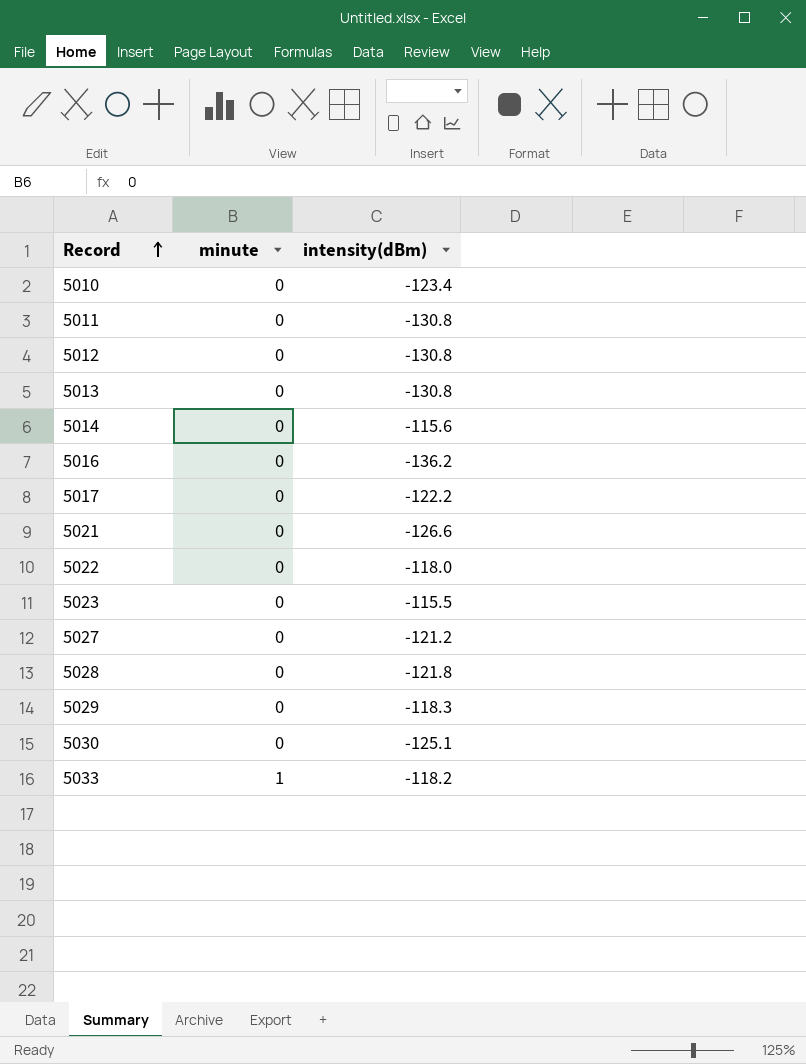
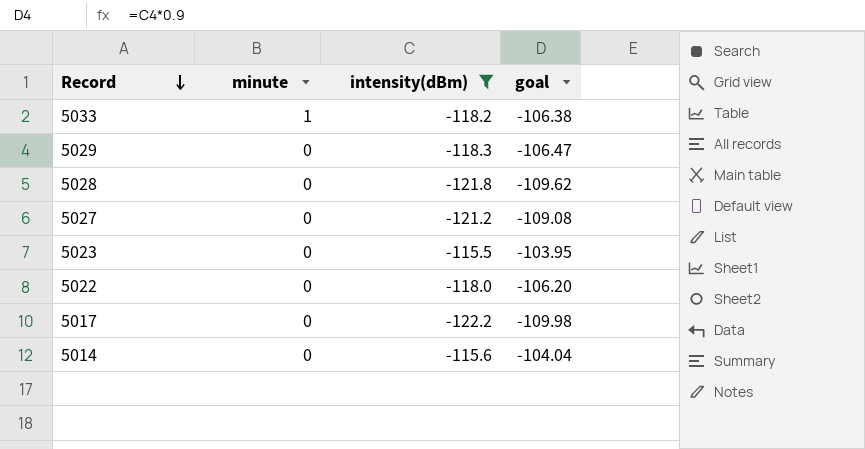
filter: none -> intensity(dBm) >= -122.2
row order: Record ascending -> Record descending
column goal | formula: none -> [intensity(dBm)] * 0.9

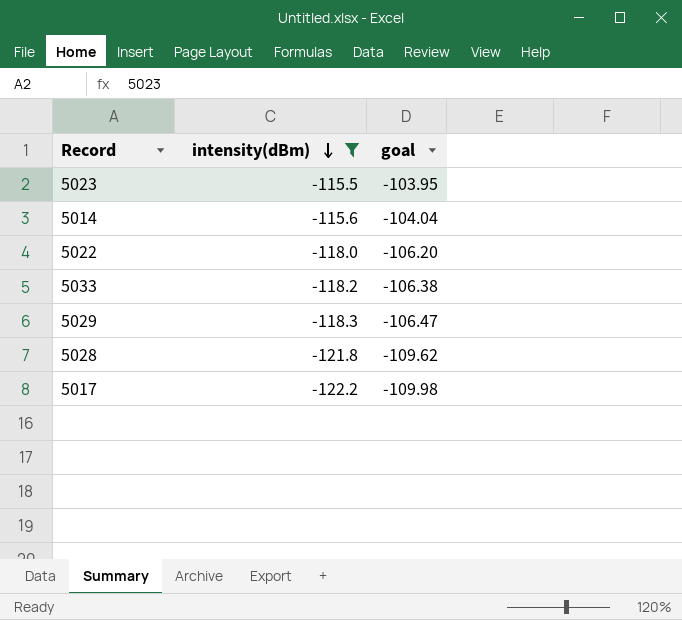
row order: Record descending -> intensity(dBm) descending
column minute | position: 2 -> none
row 5027: 0 | -121.2 | -109.08 -> none

